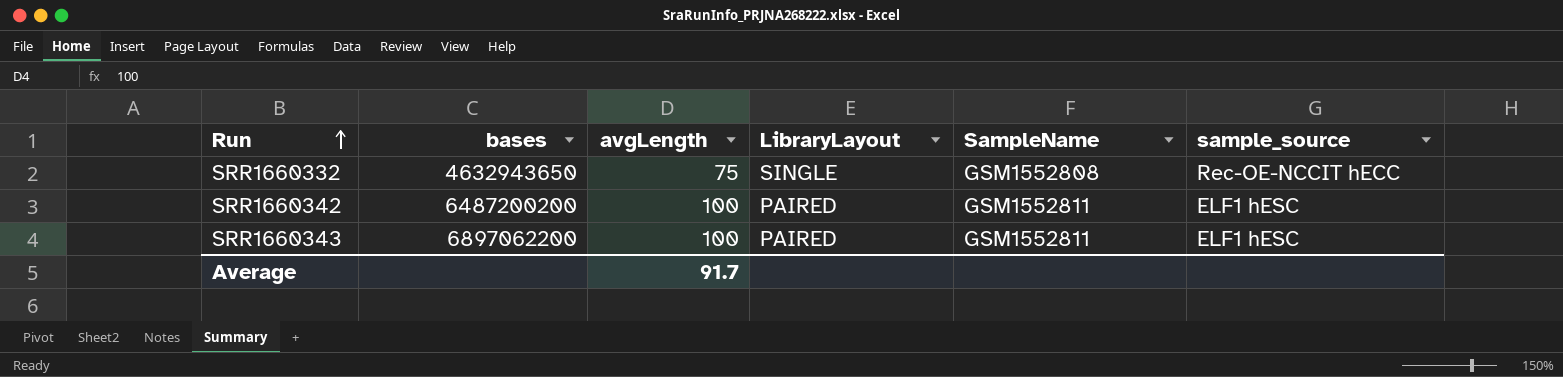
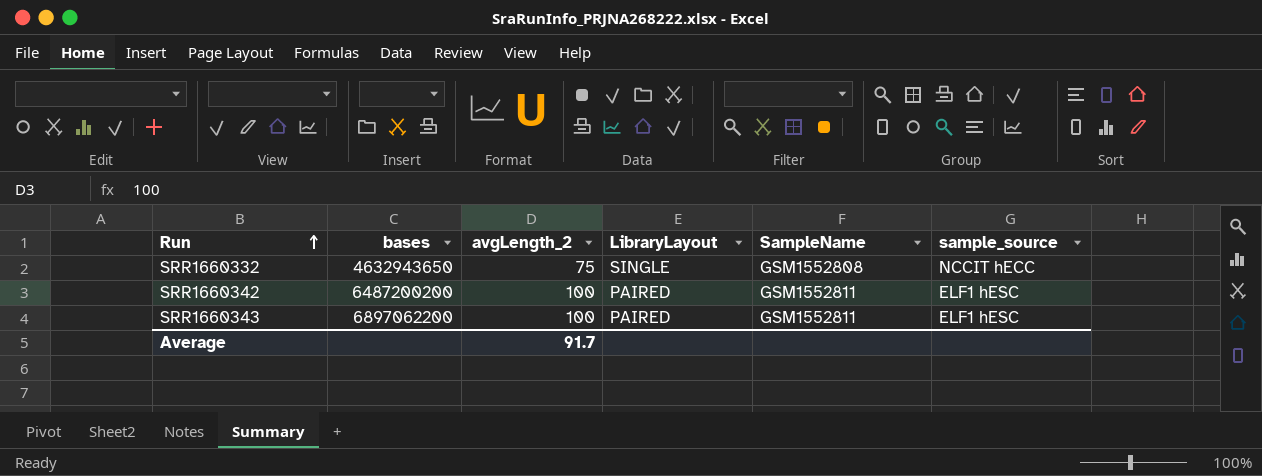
column name: avgLength -> avgLength_2
SRR1660332 | sample_source: Rec-OE-NCCIT hECC -> NCCIT hECC

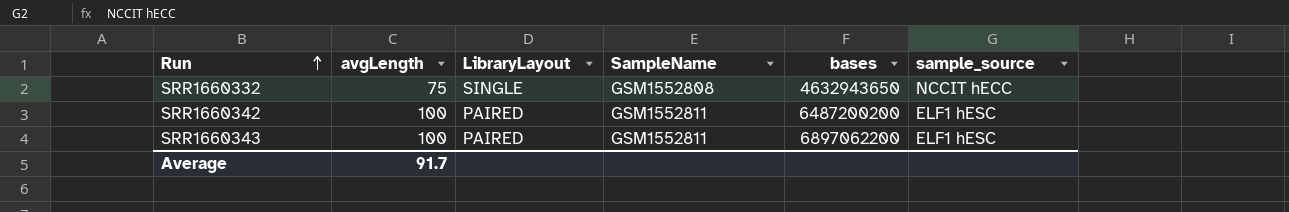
column name: avgLength_2 -> avgLength
column bases | position: 2 -> 5

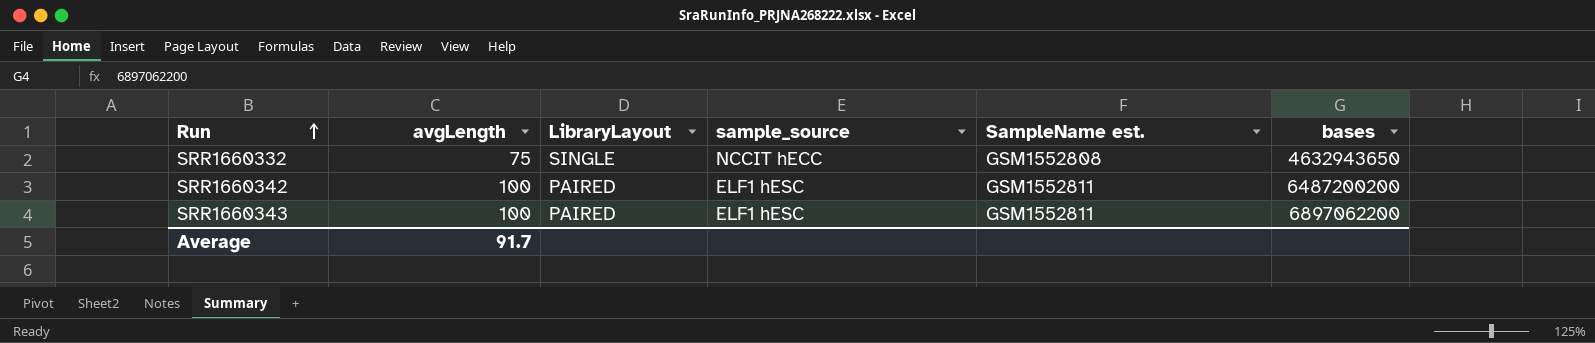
column sample_source | position: 6 -> 4
column name: SampleName -> SampleName est.

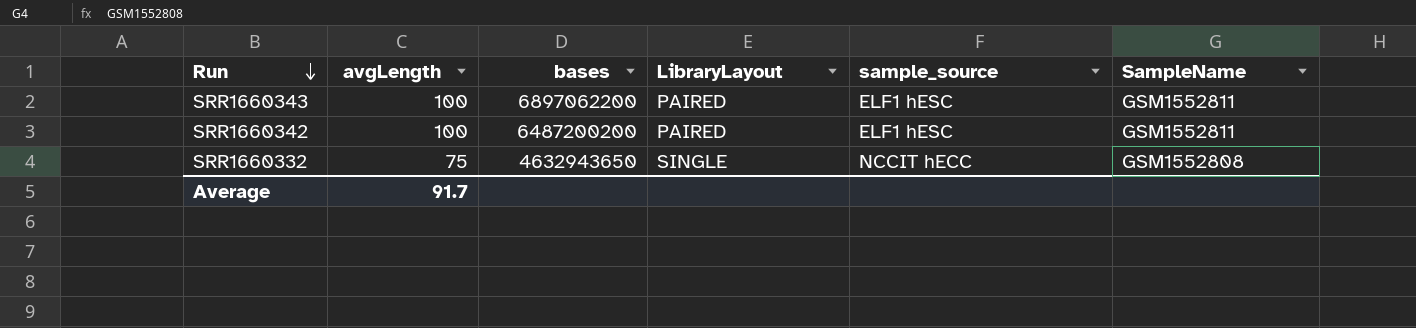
row order: Run ascending -> Run descending
column bases | position: 6 -> 3
column name: SampleName est. -> SampleName

